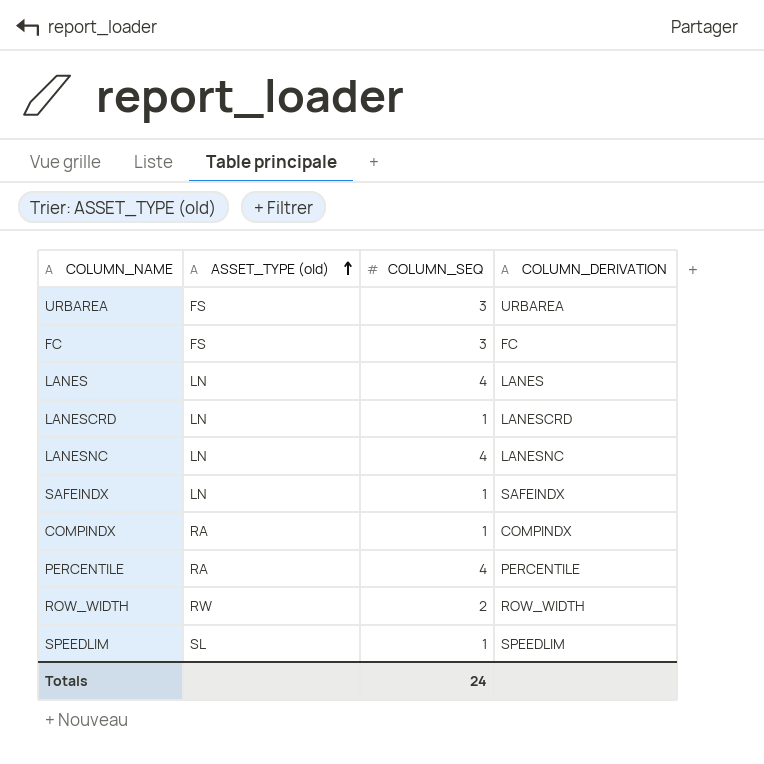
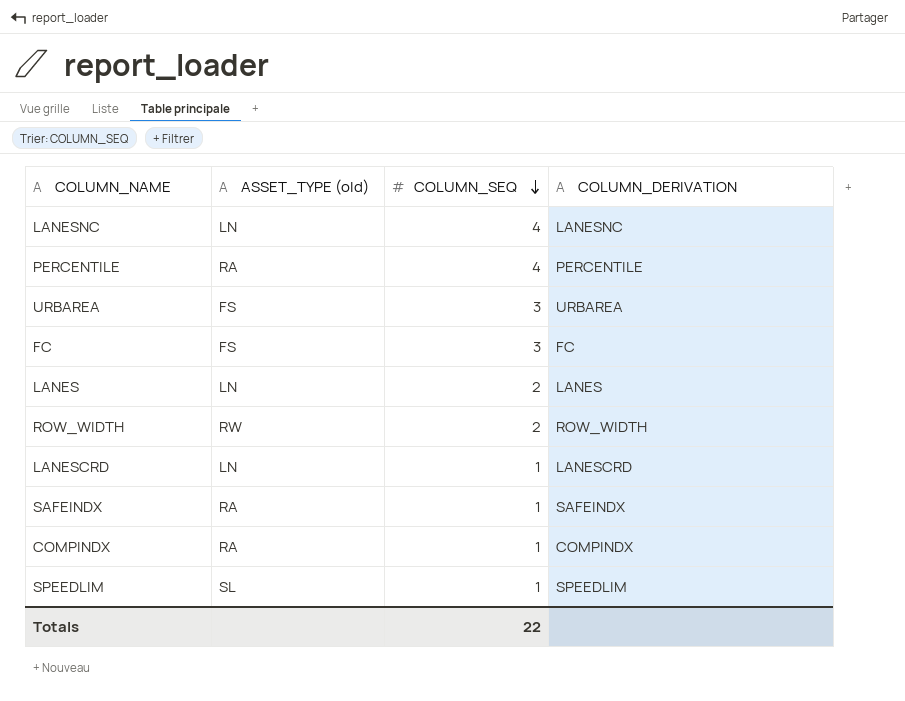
row order: ASSET_TYPE (old) ascending -> COLUMN_SEQ descending
LANES | COLUMN_SEQ: 4 -> 2
SAFEINDX | ASSET_TYPE (old): LN -> RA
Totals | COLUMN_SEQ: 24 -> 22

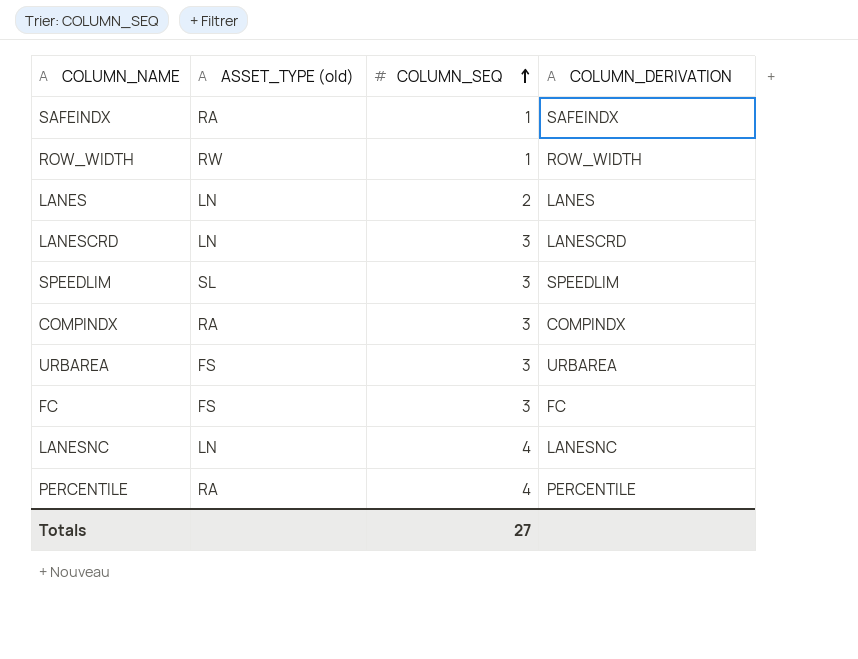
row order: COLUMN_SEQ descending -> COLUMN_SEQ ascending
ROW_WIDTH | COLUMN_SEQ: 2 -> 1
LANESCRD | COLUMN_SEQ: 1 -> 3
SPEEDLIM | COLUMN_SEQ: 1 -> 3
COMPINDX | COLUMN_SEQ: 1 -> 3
Totals | COLUMN_SEQ: 22 -> 27

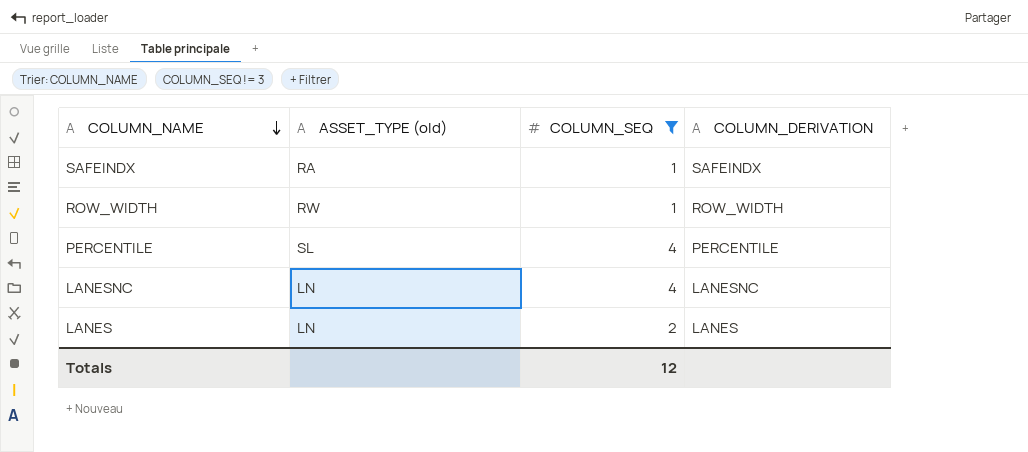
filter: none -> COLUMN_SEQ != 3
row order: COLUMN_SEQ ascending -> COLUMN_NAME descending
PERCENTILE | ASSET_TYPE (old): RA -> SL
Totals | COLUMN_SEQ: 27 -> 12

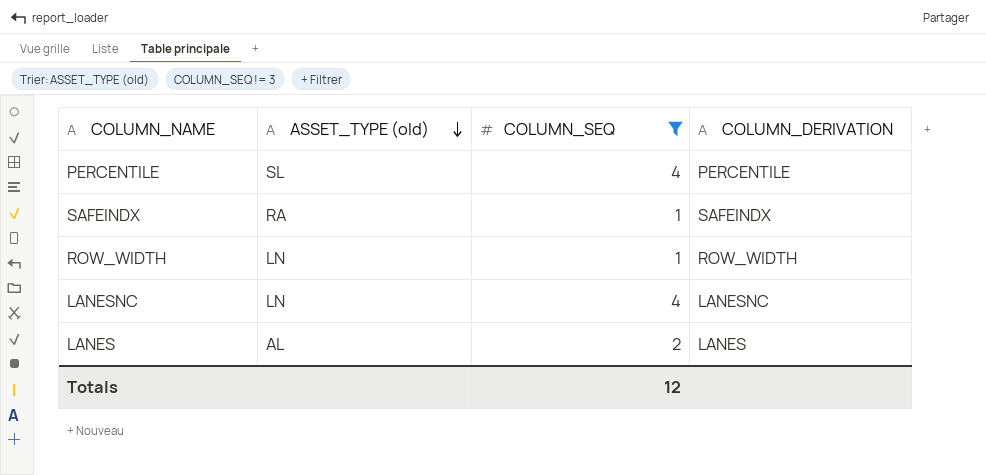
row order: COLUMN_NAME descending -> ASSET_TYPE (old) descending
ROW_WIDTH | ASSET_TYPE (old): RW -> LN
LANES | ASSET_TYPE (old): LN -> AL

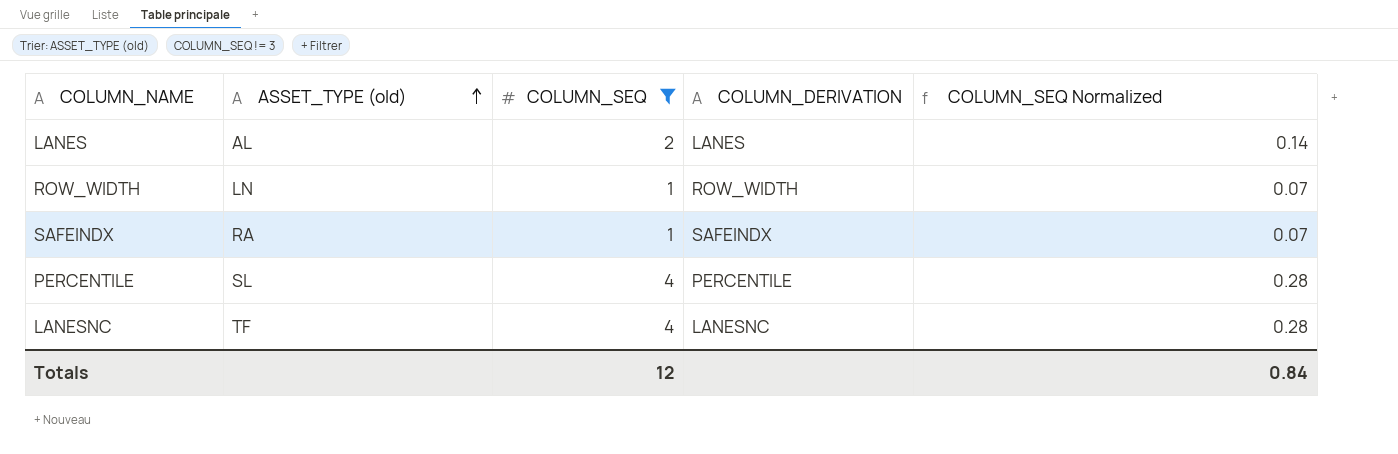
row order: ASSET_TYPE (old) descending -> ASSET_TYPE (old) ascending
column COLUMN_SEQ Normalized | formula: none -> [COLUMN_SEQ] * 0.07
LANESNC | ASSET_TYPE (old): LN -> TF

